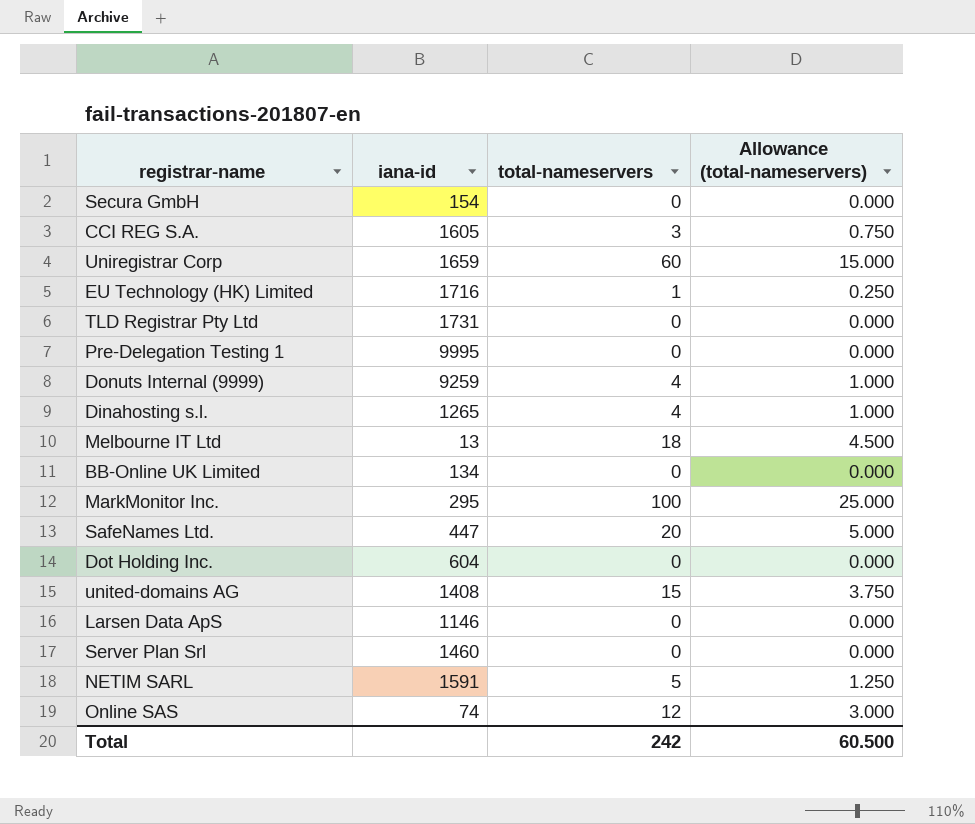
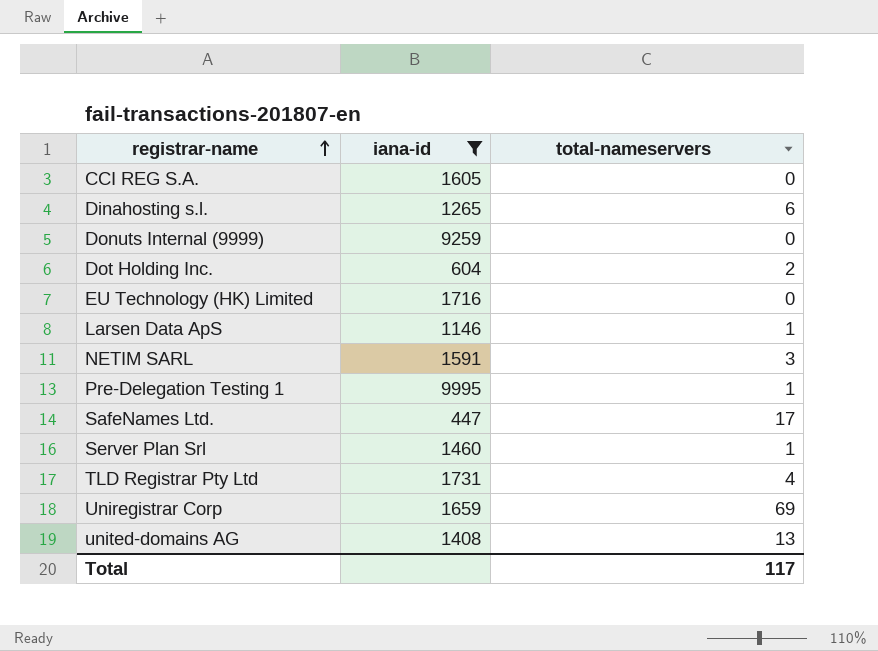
filter: none -> iana-id >= 447
row order: none -> registrar-name ascending
column Allowance (total-nameservers) | formula: [total-nameservers] * 0.25 -> none
CCI REG S.A. | total-nameservers: 3 -> 0
Dinahosting s.l. | total-nameservers: 4 -> 6
Donuts Internal (9999) | total-nameservers: 4 -> 0
Dot Holding Inc. | total-nameservers: 0 -> 2
EU Technology (HK) Limited | total-nameservers: 1 -> 0
Larsen Data ApS | total-nameservers: 0 -> 1
NETIM SARL | total-nameservers: 5 -> 3
Pre-Delegation Testing 1 | total-nameservers: 0 -> 1
SafeNames Ltd. | total-nameservers: 20 -> 17
Server Plan Srl | total-nameservers: 0 -> 1
TLD Registrar Pty Ltd | total-nameservers: 0 -> 4
Uniregistrar Corp | total-nameservers: 60 -> 69
united-domains AG | total-nameservers: 15 -> 13
Total | total-nameservers: 242 -> 117

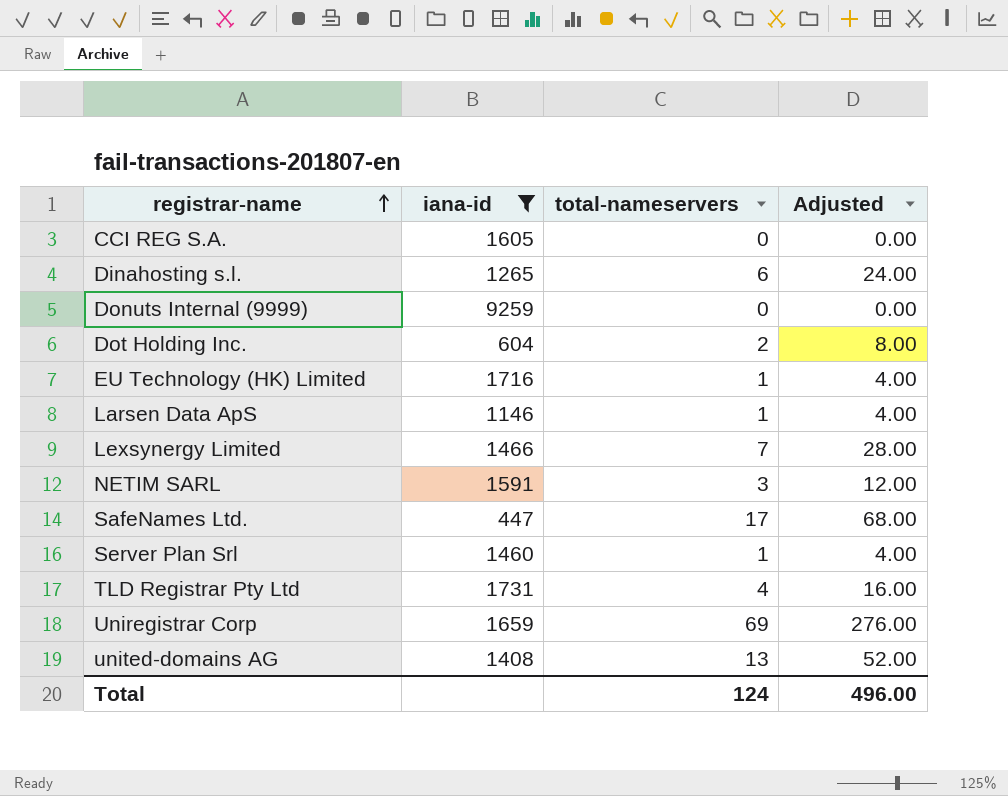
column Adjusted | formula: none -> [total-nameservers] * 4
row Pre-Delegation Testing 1: 9995 | 1 -> none
EU Technology (HK) Limited | total-nameservers: 0 -> 1
row Lexsynergy Limited: none -> 1466 | 7 | 28.00
Total | total-nameservers: 117 -> 124

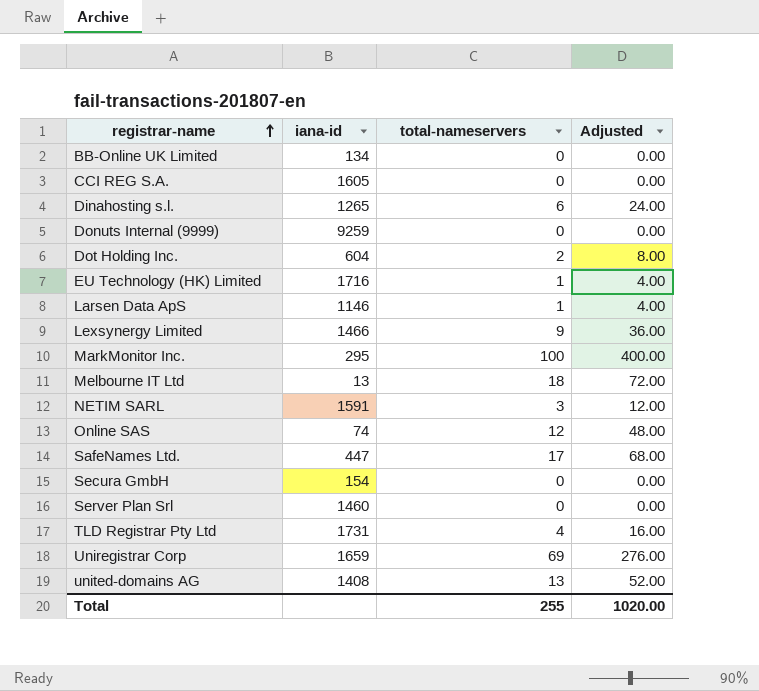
filter: iana-id >= 447 -> none
Lexsynergy Limited | total-nameservers: 7 -> 9
Lexsynergy Limited | Adjusted: 28.00 -> 36.00
Server Plan Srl | total-nameservers: 1 -> 0
Server Plan Srl | Adjusted: 4.00 -> 0.00
Total | total-nameservers: 124 -> 255
Total | Adjusted: 496.00 -> 1020.00

